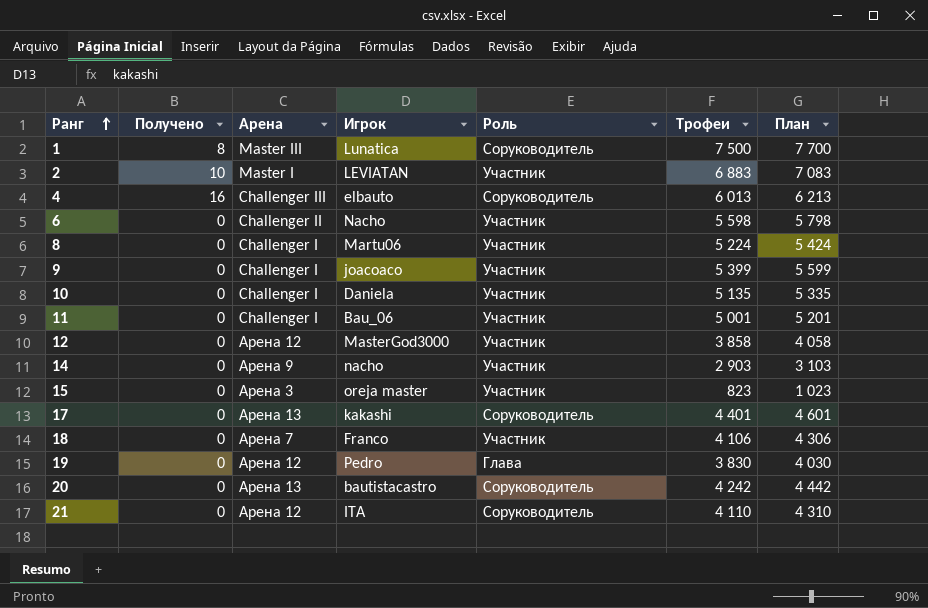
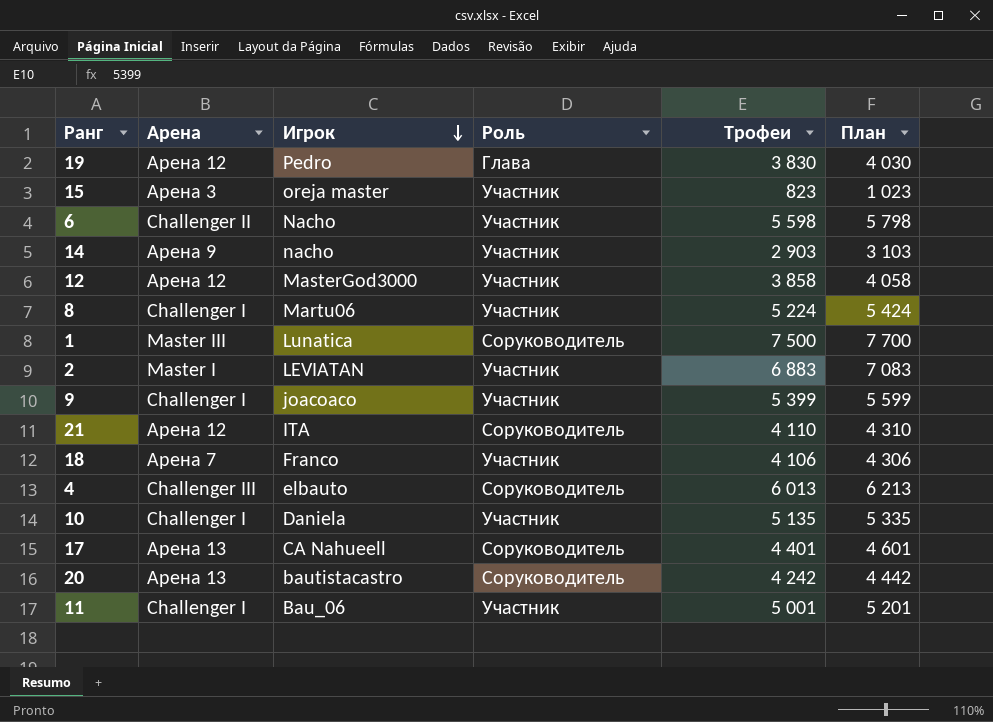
row order: Ранг ascending -> Игрок descending
column Получено | position: 2 -> none
17 | Игрок: kakashi -> CA Nahueell

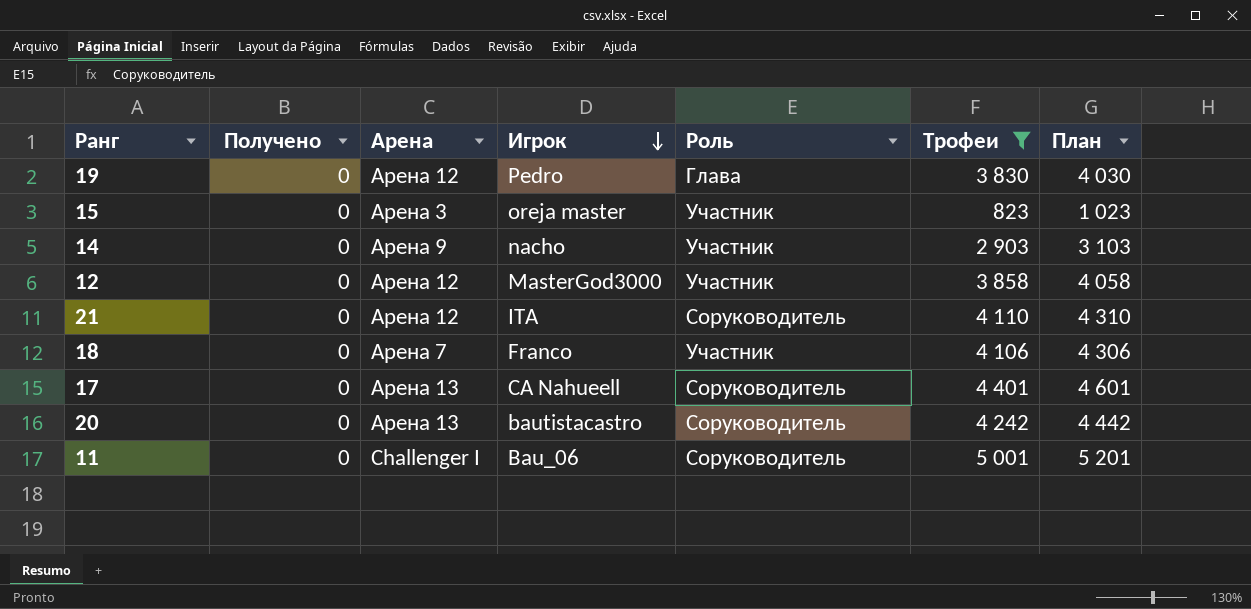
filter: none -> Трофеи <= 5 001
column Получено | position: none -> 2
11 | Роль: Участник -> Соруководитель

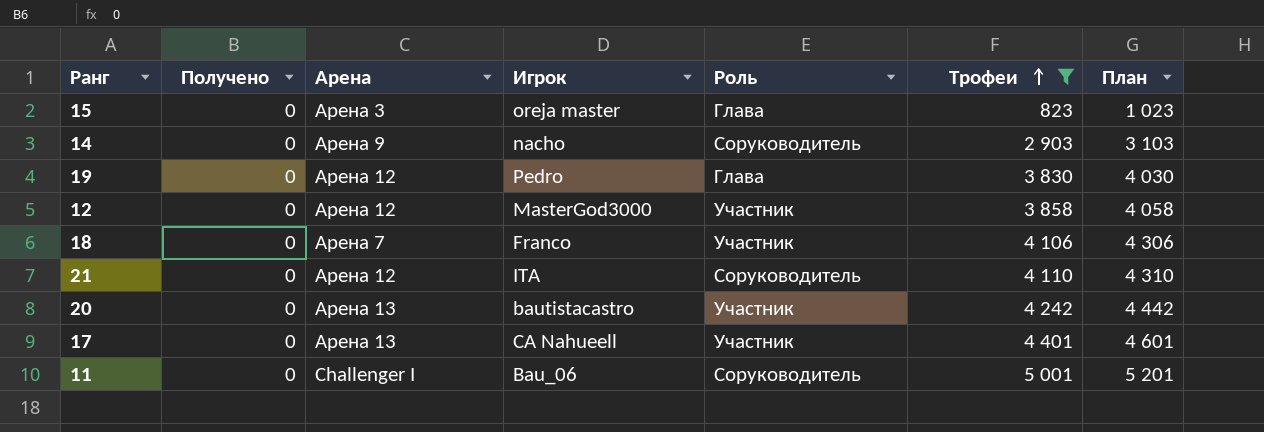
row order: Игрок descending -> Трофеи ascending
15 | Роль: Участник -> Глава
14 | Роль: Участник -> Соруководитель
20 | Роль: Соруководитель -> Участник
17 | Роль: Соруководитель -> Участник

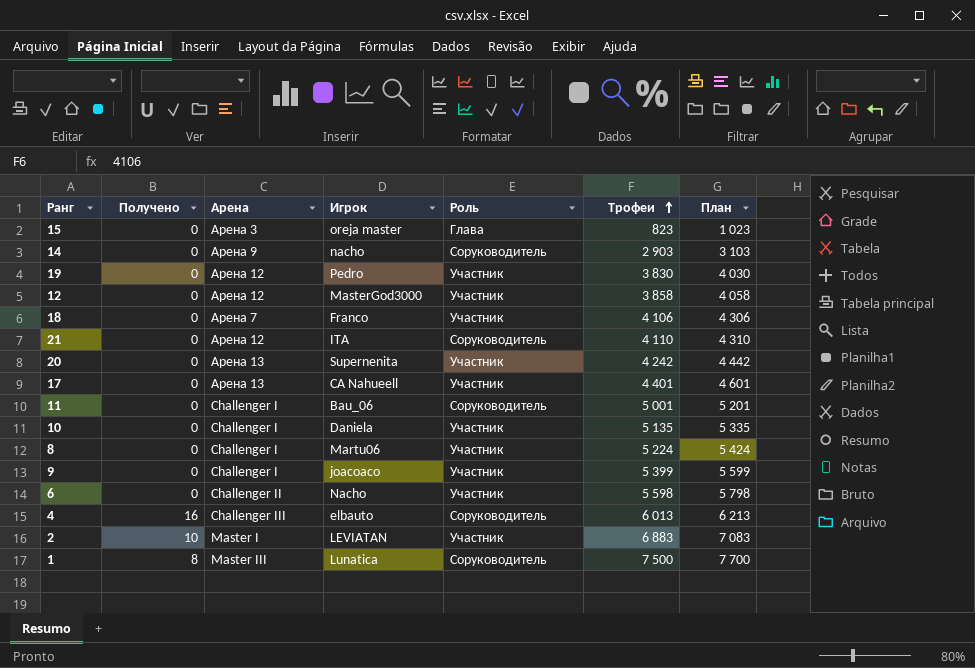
filter: Трофеи <= 5 001 -> none
19 | Роль: Глава -> Участник
20 | Игрок: bautistacastro -> Supernenita

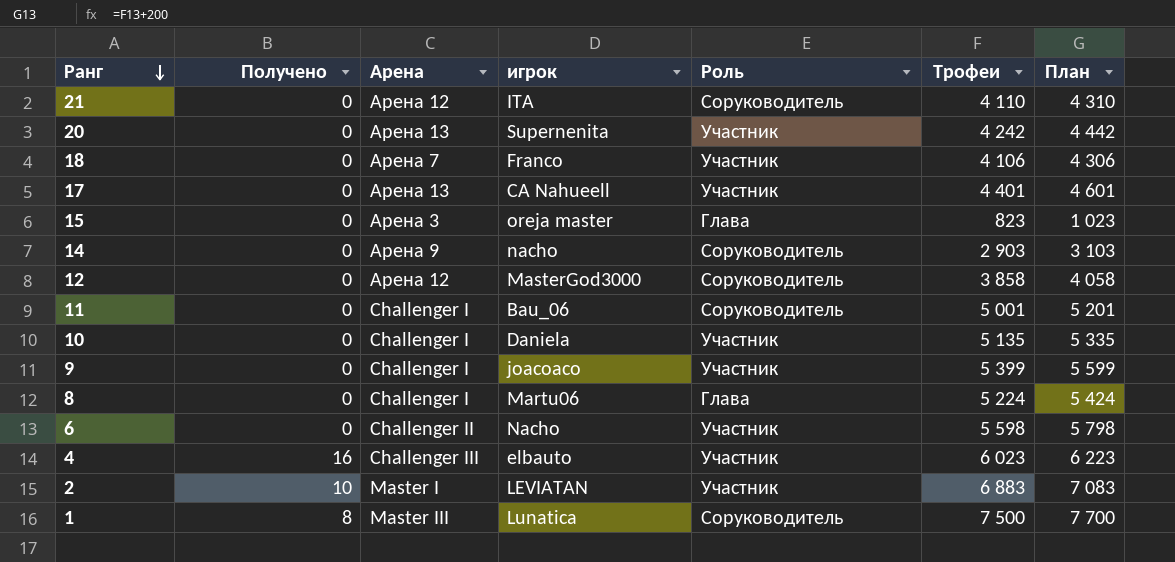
row order: Трофеи ascending -> Ранг descending
column name: Игрок -> игрок
row 19: 0 | Арена 12 | Pedro | Участник | 3 830 | 4 030 -> none
12 | Роль: Участник -> Соруководитель
8 | Роль: Участник -> Глава
4 | Роль: Соруководитель -> Участник
4 | Трофеи: 6 013 -> 6 023
4 | План: 6 213 -> 6 223

